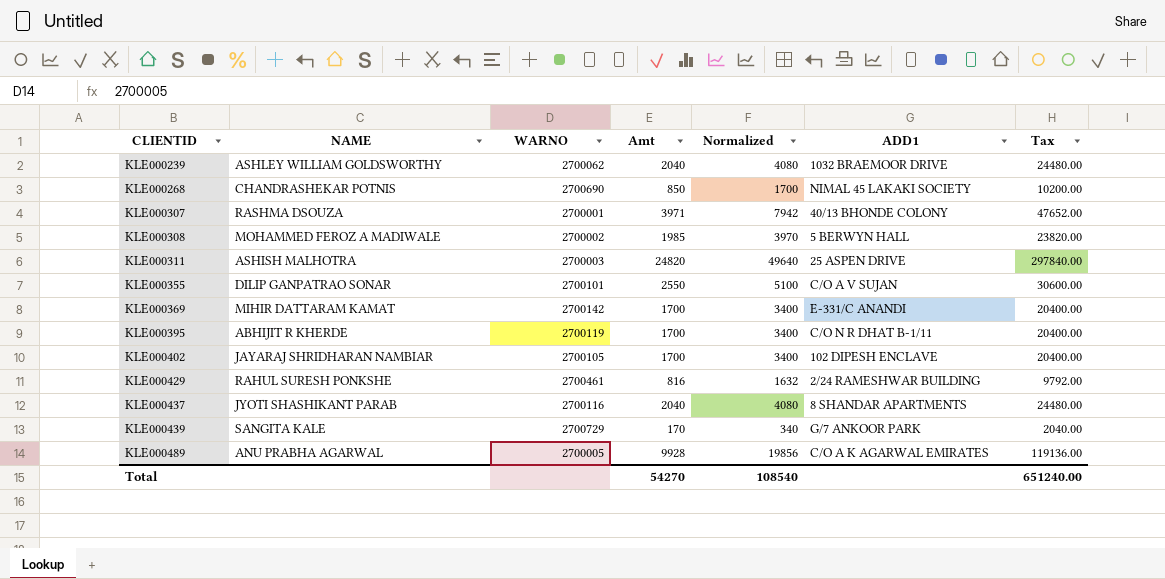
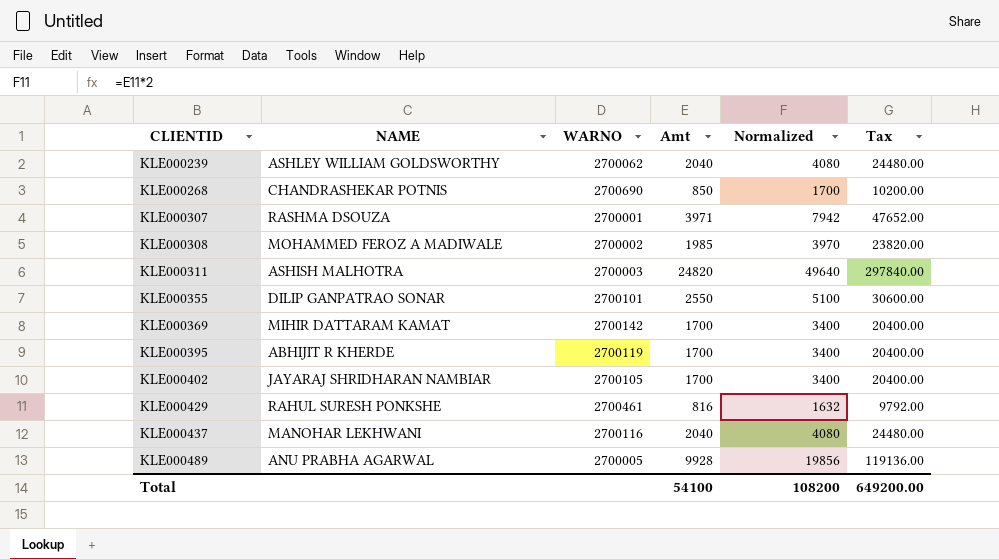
column ADD1 | position: 6 -> none
row KLE000439: SANGITA KALE | 2700729 | 170 | 340 | G/7 ANKOOR PARK | 2040.00 -> none
KLE000437 | NAME: JYOTI SHASHIKANT PARAB -> MANOHAR LEKHWANI
Total | Amt: 54270 -> 54100
Total | Normalized: 108540 -> 108200
Total | Tax: 651240.00 -> 649200.00

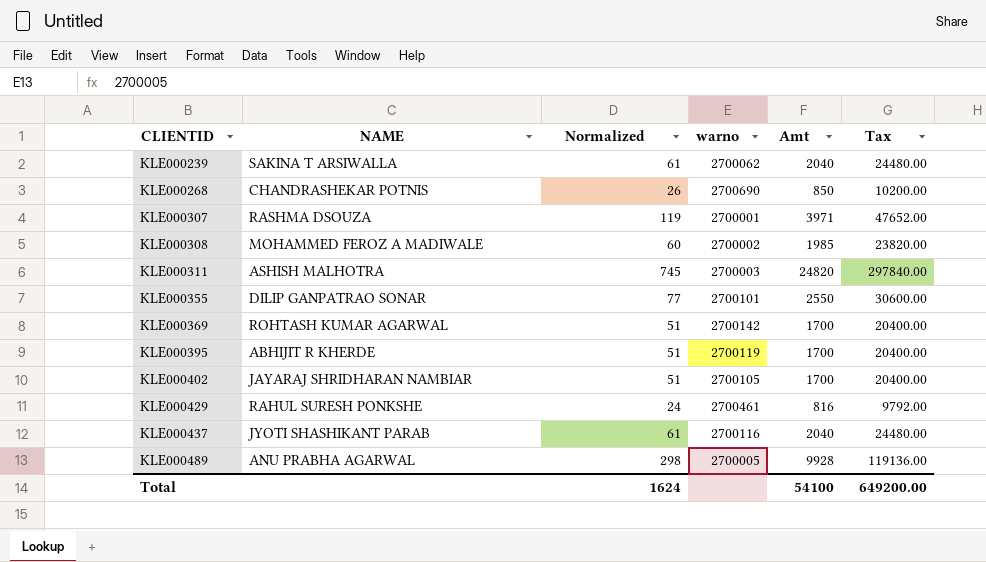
column Normalized | formula: [Amt] * 2 -> [Amt] * 0.03
column Normalized | position: 5 -> 3
column name: WARNO -> warno
KLE000239 | NAME: ASHLEY WILLIAM GOLDSWORTHY -> SAKINA T ARSIWALLA
KLE000369 | NAME: MIHIR DATTARAM KAMAT -> ROHTASH KUMAR AGARWAL
KLE000437 | NAME: MANOHAR LEKHWANI -> JYOTI SHASHIKANT PARAB
Total | Normalized: 108200 -> 1624

